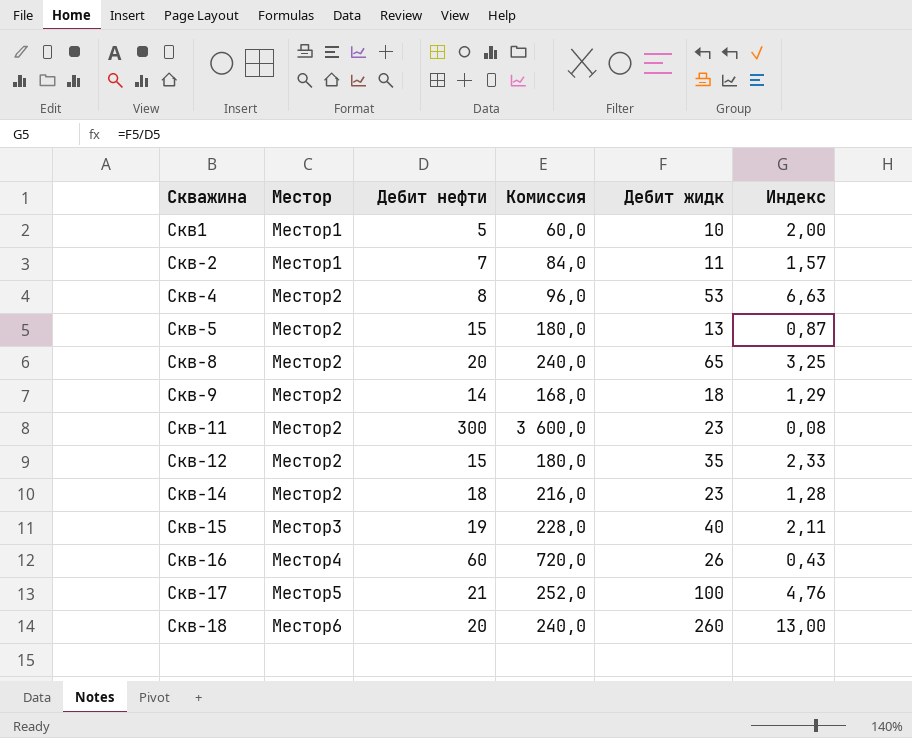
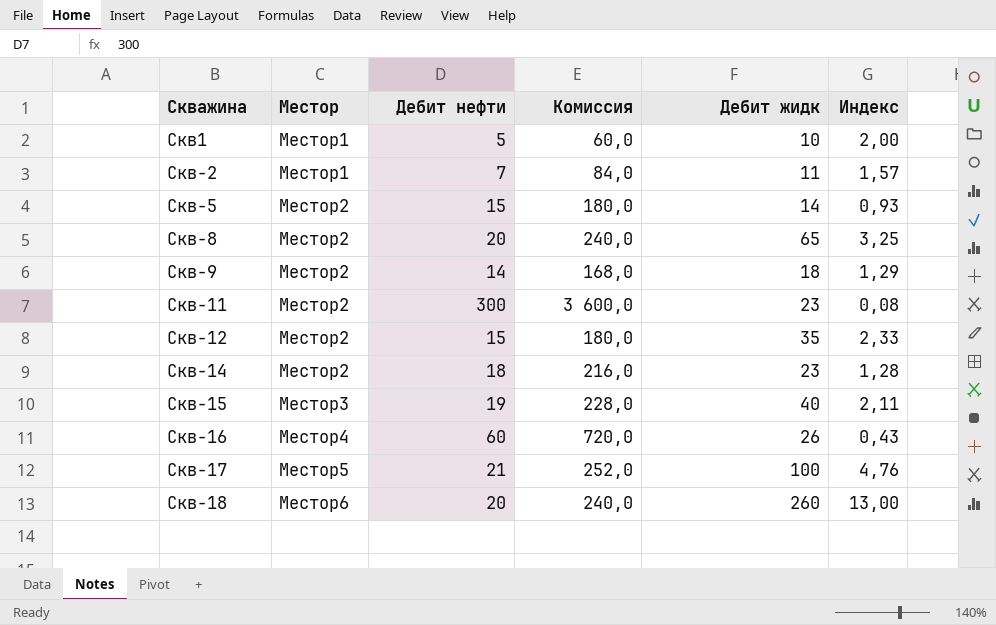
row Скв-4: Местор2 | 8 | 96,0 | 53 | 6,63 -> none
Скв-5 | Дебит жидк: 13 -> 14
Скв-5 | Индекс: 0,87 -> 0,93

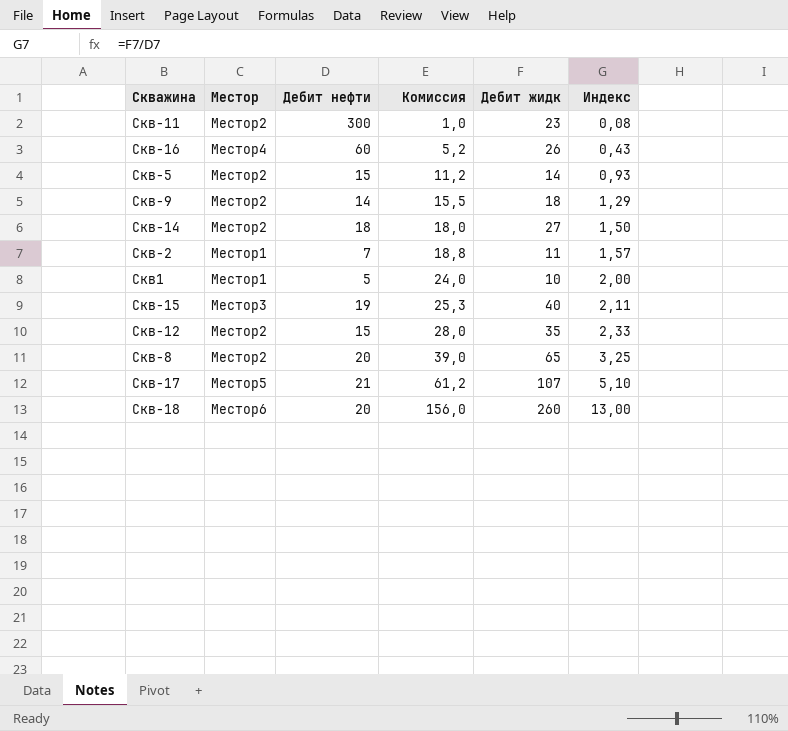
row order: Скважина ascending -> Комиссия ascending
column Комиссия | formula: [Дебит нефти] * 12 -> [Индекс] * 12
Скв-14 | Дебит жидк: 23 -> 27
Скв-14 | Индекс: 1,28 -> 1,50
Скв-17 | Дебит жидк: 100 -> 107
Скв-17 | Индекс: 4,76 -> 5,10

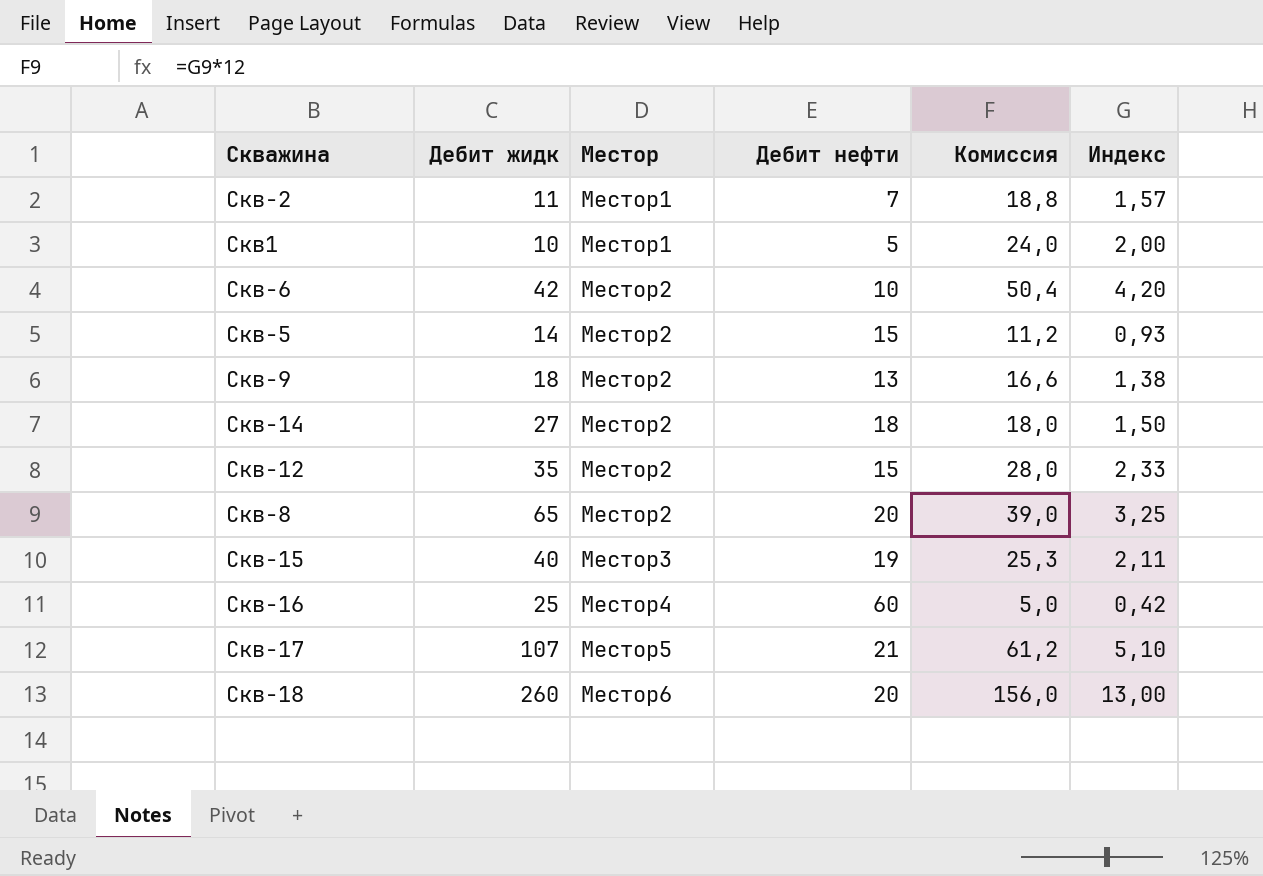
row order: Комиссия ascending -> Местор ascending
column Дебит жидк | position: 5 -> 2
row Скв-11: Местор2 | 300 | 1,0 | 23 | 0,08 -> none
row Скв-6: none -> 42 | Местор2 | 10 | 50,4 | 4,20
Скв-9 | Дебит нефти: 14 -> 13
Скв-9 | Комиссия: 15,5 -> 16,6
Скв-9 | Индекс: 1,29 -> 1,38
Скв-16 | Дебит жидк: 26 -> 25
Скв-16 | Комиссия: 5,2 -> 5,0
Скв-16 | Индекс: 0,43 -> 0,42

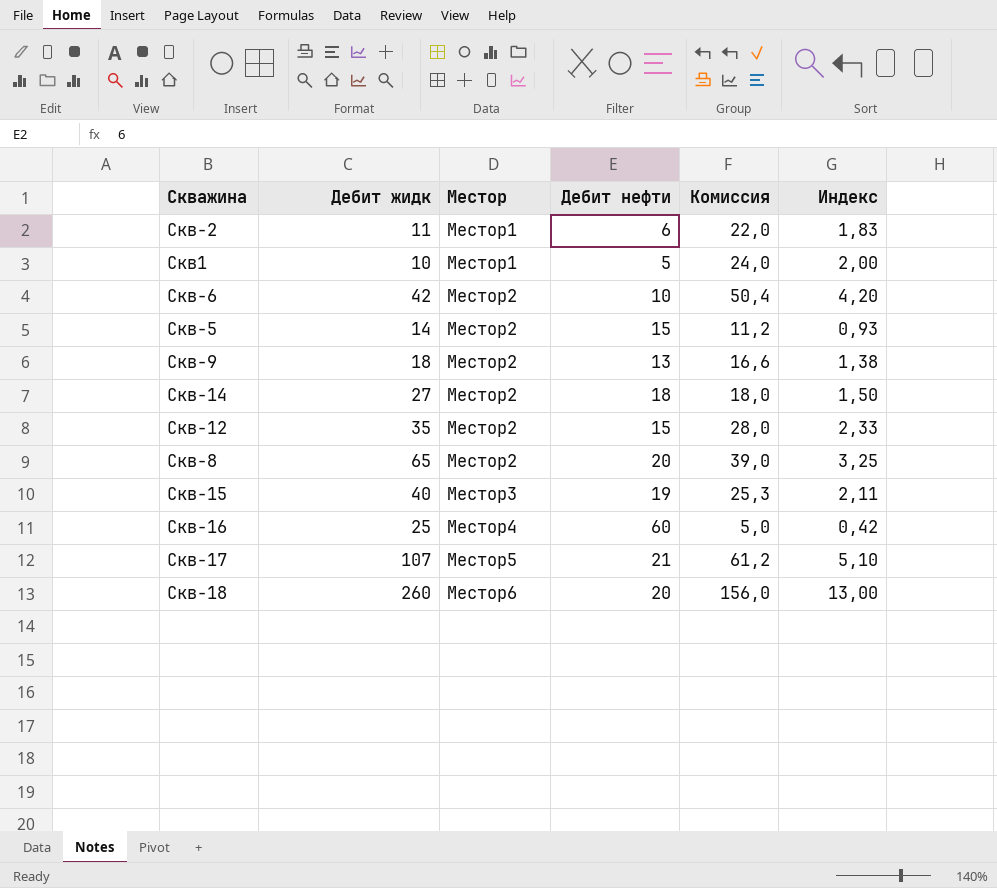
Скв-2 | Дебит нефти: 7 -> 6
Скв-2 | Комиссия: 18,8 -> 22,0
Скв-2 | Индекс: 1,57 -> 1,83

